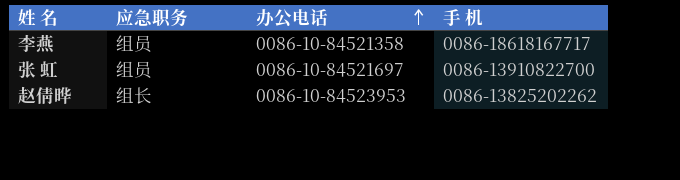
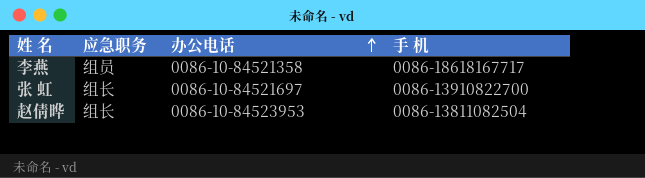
张 虹 | 应急职务: 组员 -> 组长
赵倩晔 | 手 机: 0086-13825202262 -> 0086-13811082504

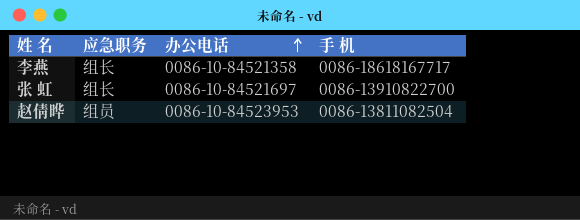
李燕 | 应急职务: 组员 -> 组长
赵倩晔 | 应急职务: 组长 -> 组员

